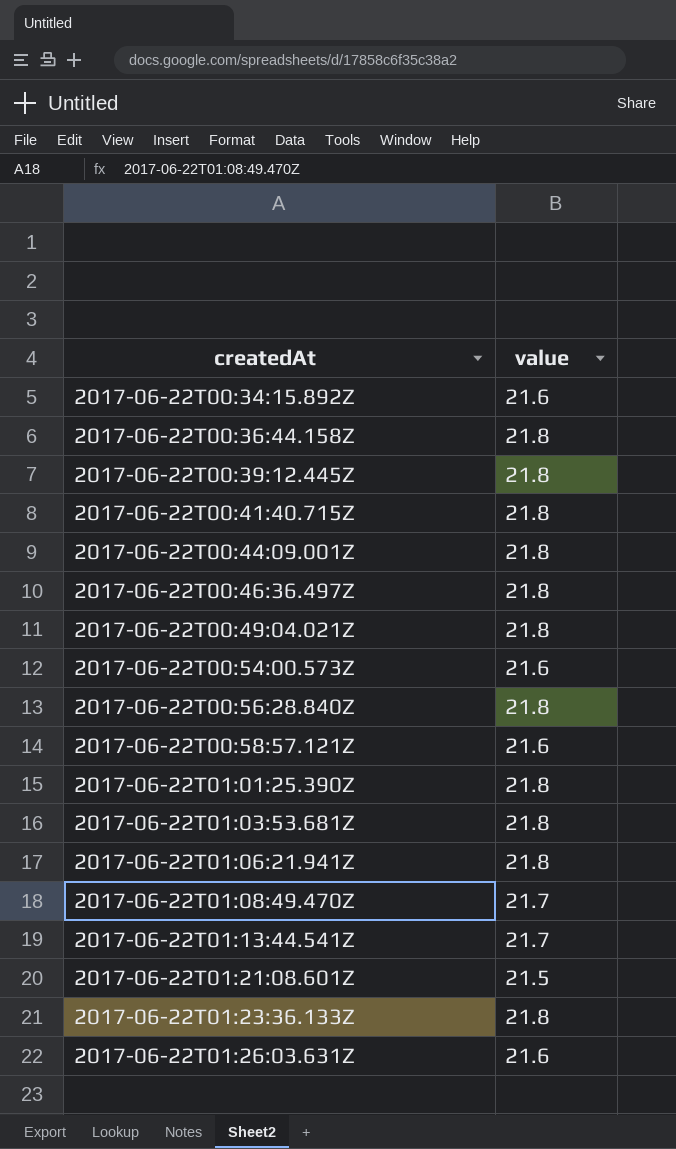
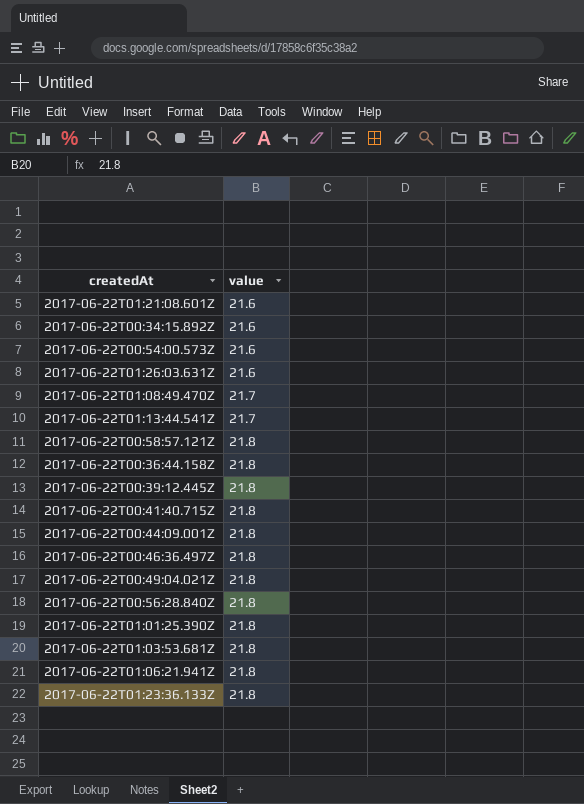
row order: createdAt ascending -> value ascending
2017-06-22T01:21:08.601Z | value: 21.5 -> 21.6
2017-06-22T00:58:57.121Z | value: 21.6 -> 21.8

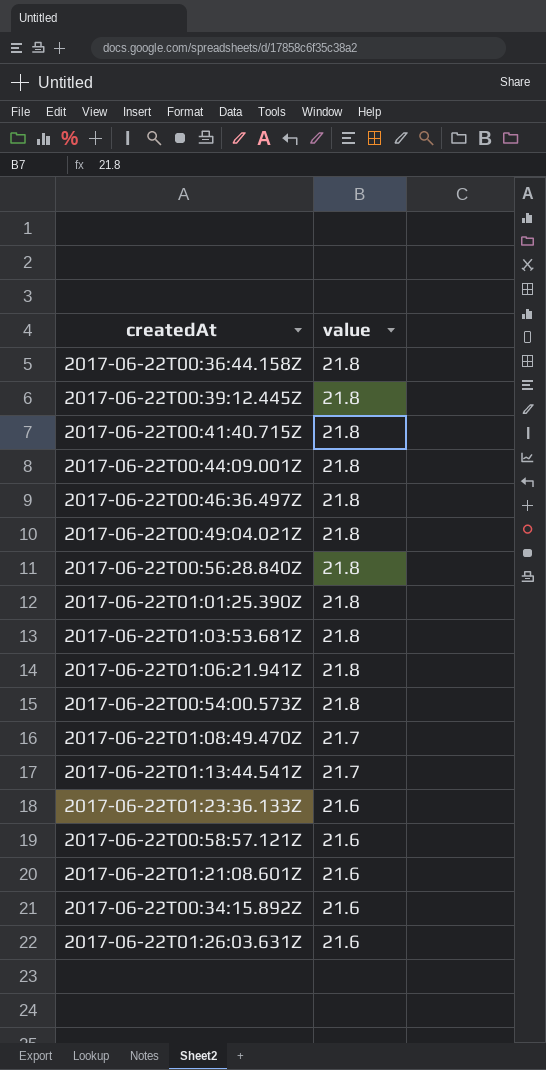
row order: value ascending -> value descending
2017-06-22T00:54:00.573Z | value: 21.6 -> 21.8
2017-06-22T01:23:36.133Z | value: 21.8 -> 21.6
2017-06-22T00:58:57.121Z | value: 21.8 -> 21.6

